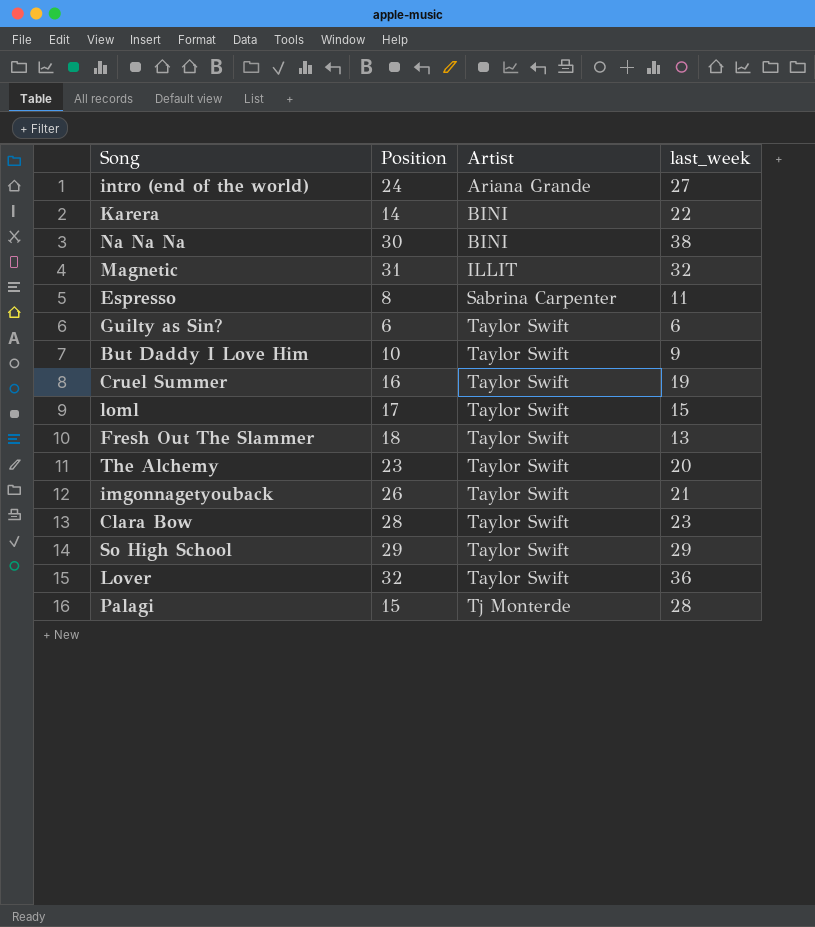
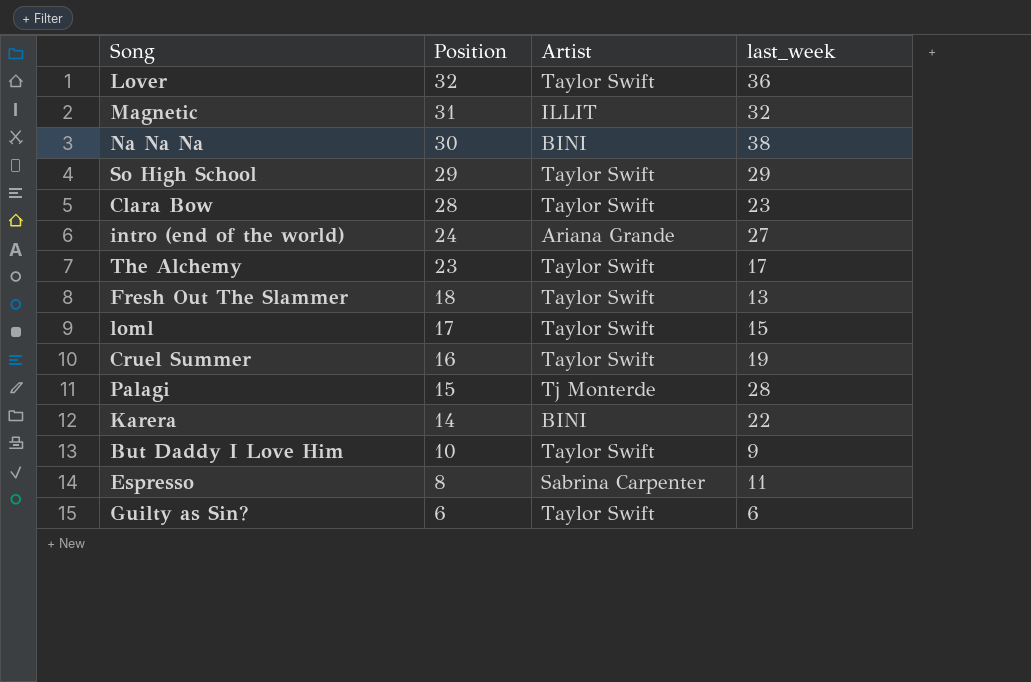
row order: Artist ascending -> Position descending
row imgonnagetyouback: 26 | Taylor Swift | 21 -> none
The Alchemy | last_week: 20 -> 17

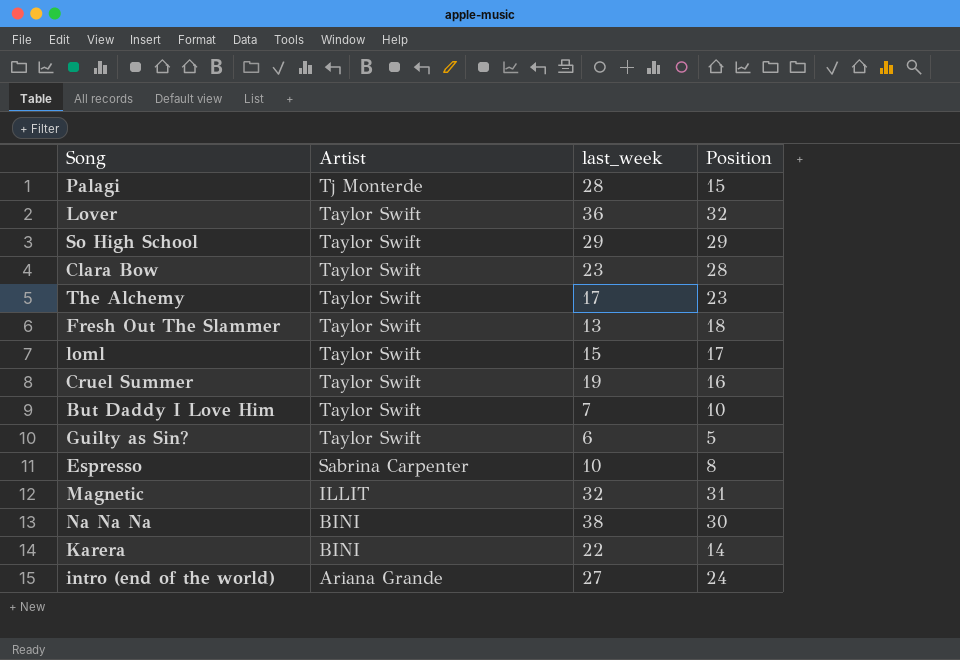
row order: Position descending -> Artist descending
column Position | position: 2 -> 4
But Daddy I Love Him | last_week: 9 -> 7
Guilty as Sin? | Position: 6 -> 5
Espresso | last_week: 11 -> 10

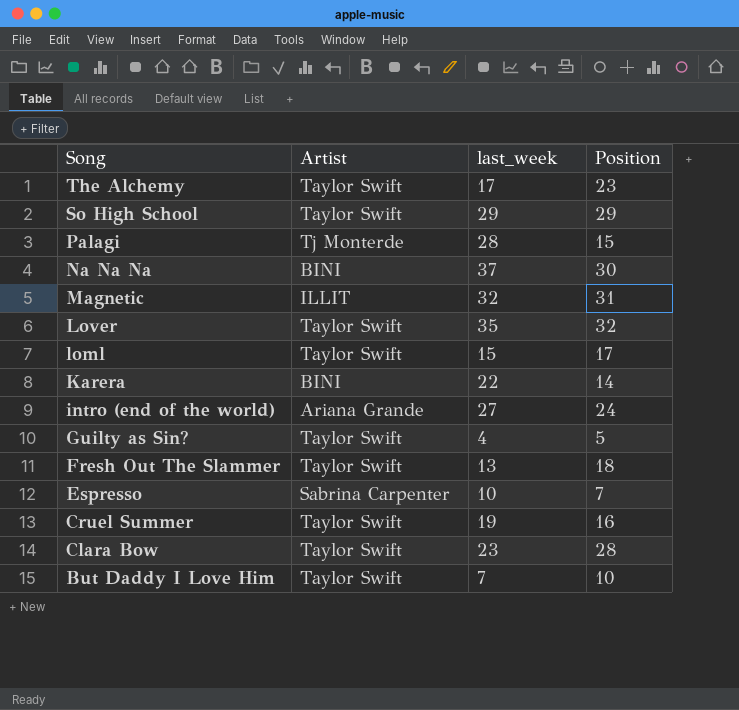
row order: Artist descending -> Song descending
Na Na Na | last_week: 38 -> 37
Lover | last_week: 36 -> 35
Guilty as Sin? | last_week: 6 -> 4
Espresso | Position: 8 -> 7

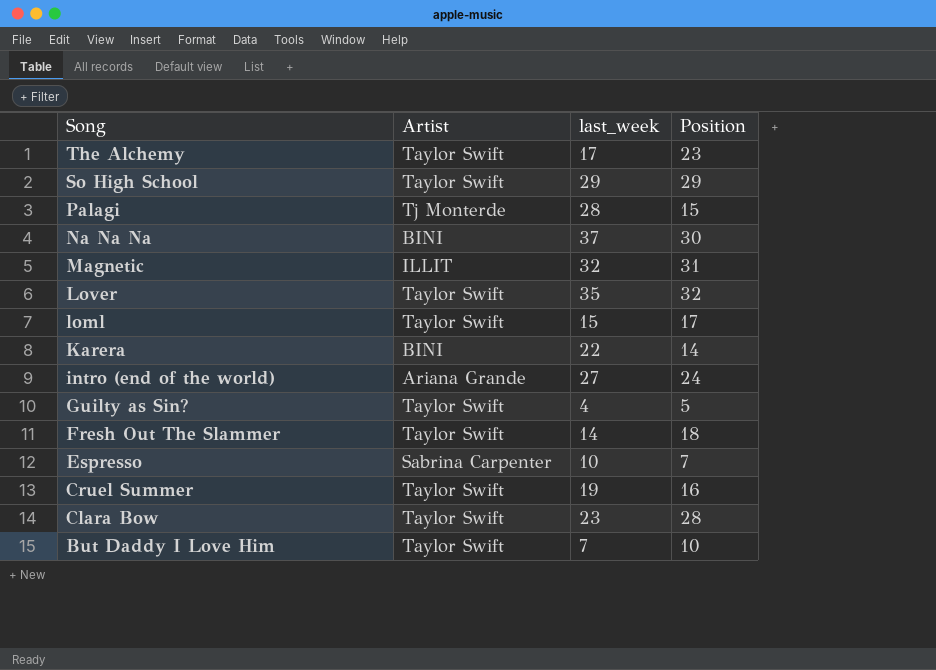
Fresh Out The Slammer | last_week: 13 -> 14

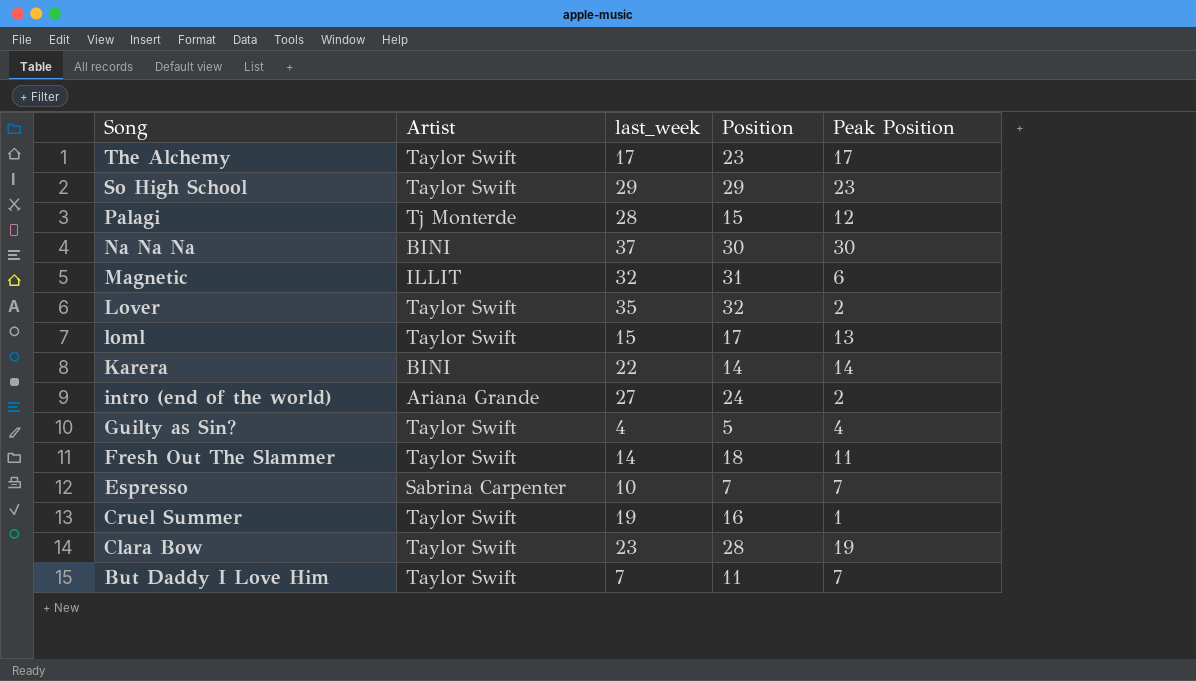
column Peak Position | position: none -> 5
But Daddy I Love Him | Position: 10 -> 11

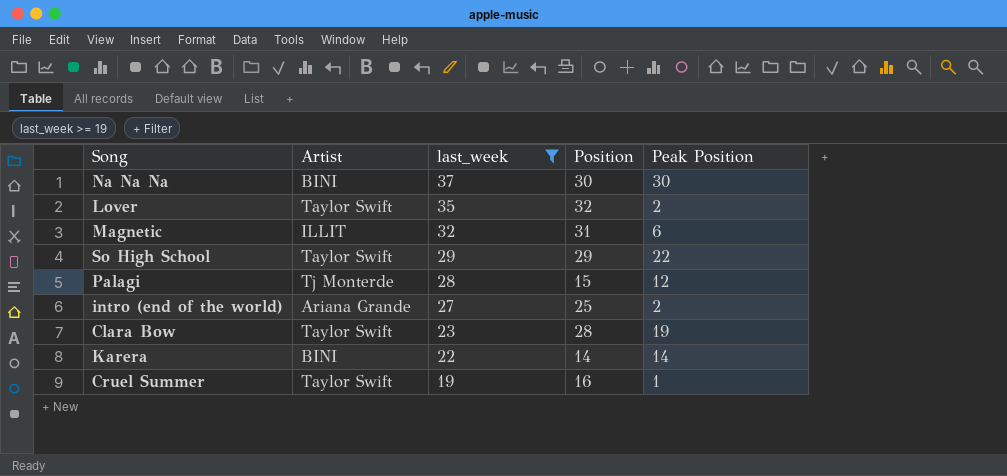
filter: none -> last_week >= 19
row order: Song descending -> last_week descending
So High School | Peak Position: 23 -> 22
intro (end of the world) | Position: 24 -> 25

